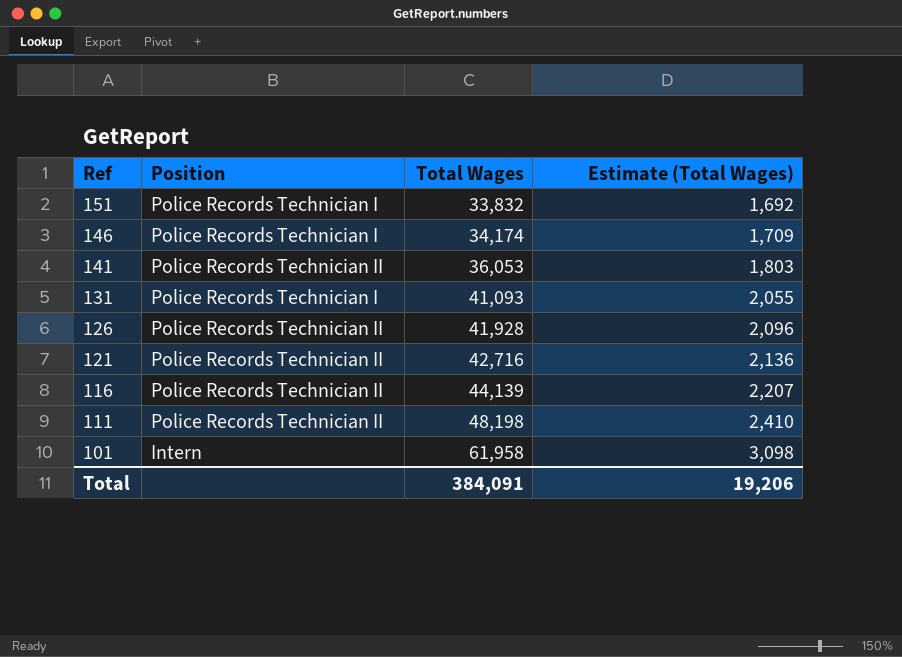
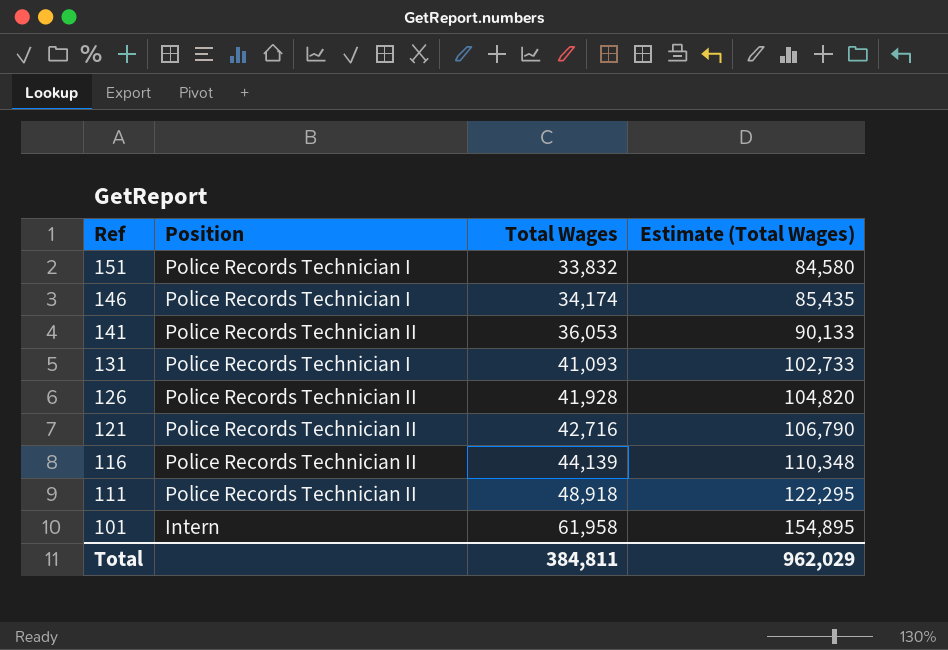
column Estimate (Total Wages) | formula: [Total Wages] * 0.05 -> [Total Wages] * 2.5
111 | Total Wages: 48,198 -> 48,918
Total | Total Wages: 384,091 -> 384,811
Total | Estimate (Total Wages): 19,206 -> 962,029

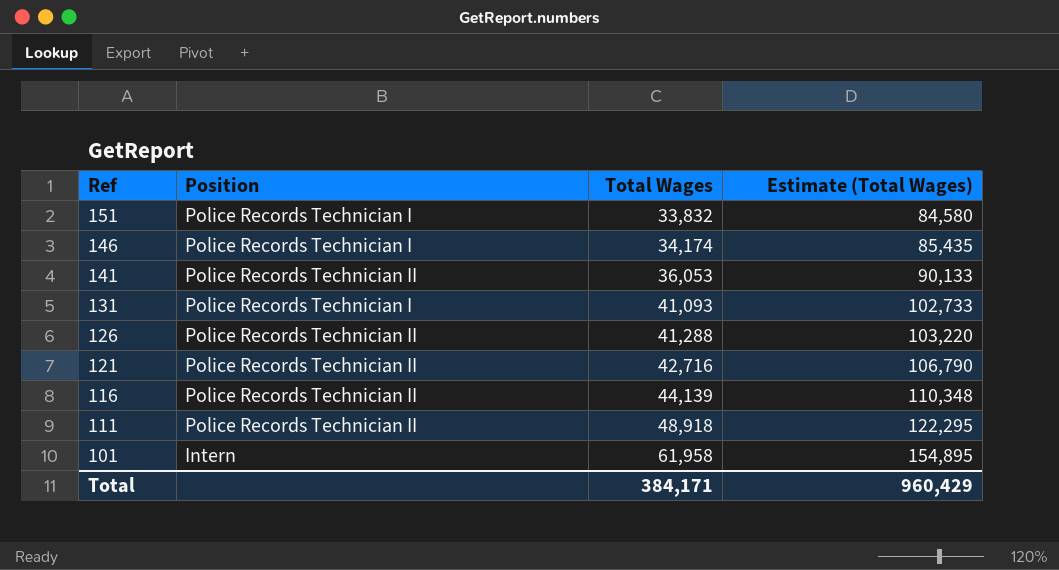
126 | Total Wages: 41,928 -> 41,288
126 | Estimate (Total Wages): 104,820 -> 103,220
Total | Total Wages: 384,811 -> 384,171
Total | Estimate (Total Wages): 962,029 -> 960,429

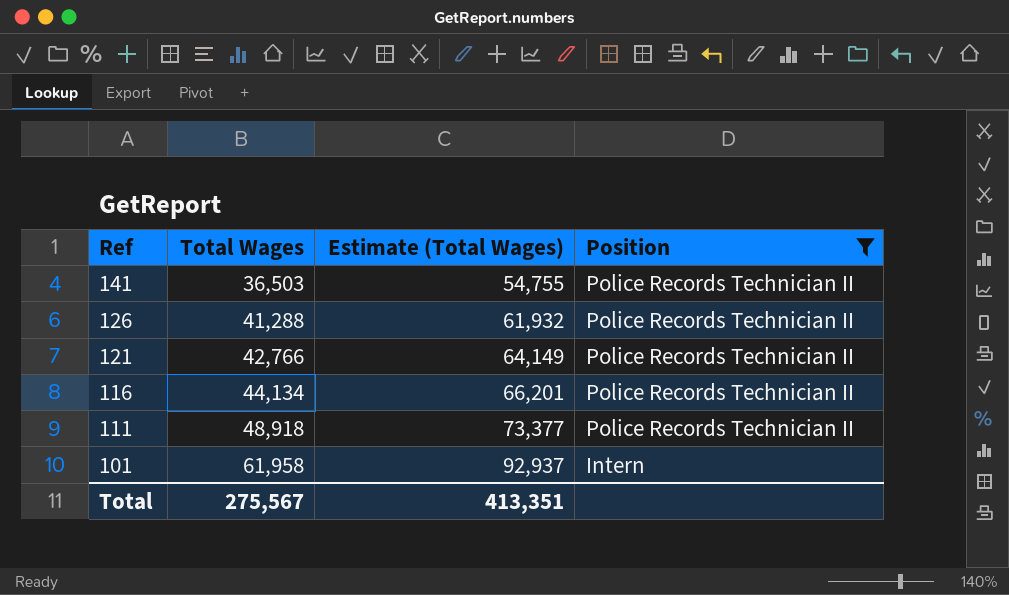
filter: none -> Position != Police Records Technician I
column Estimate (Total Wages) | formula: [Total Wages] * 2.5 -> [Total Wages] * 1.5
column Position | position: 2 -> 4
141 | Total Wages: 36,053 -> 36,503
121 | Total Wages: 42,716 -> 42,766
116 | Total Wages: 44,139 -> 44,134
Total | Total Wages: 384,171 -> 275,567
Total | Estimate (Total Wages): 960,429 -> 413,351

